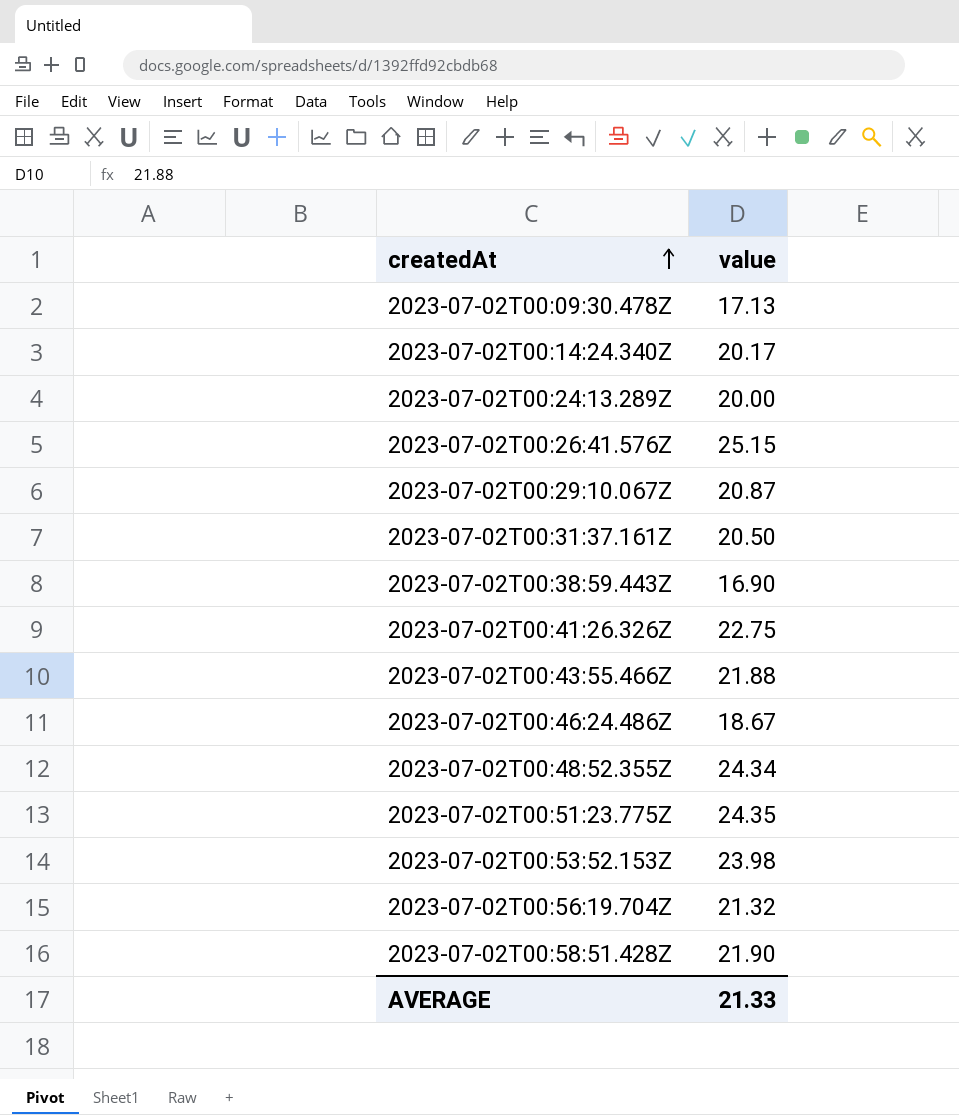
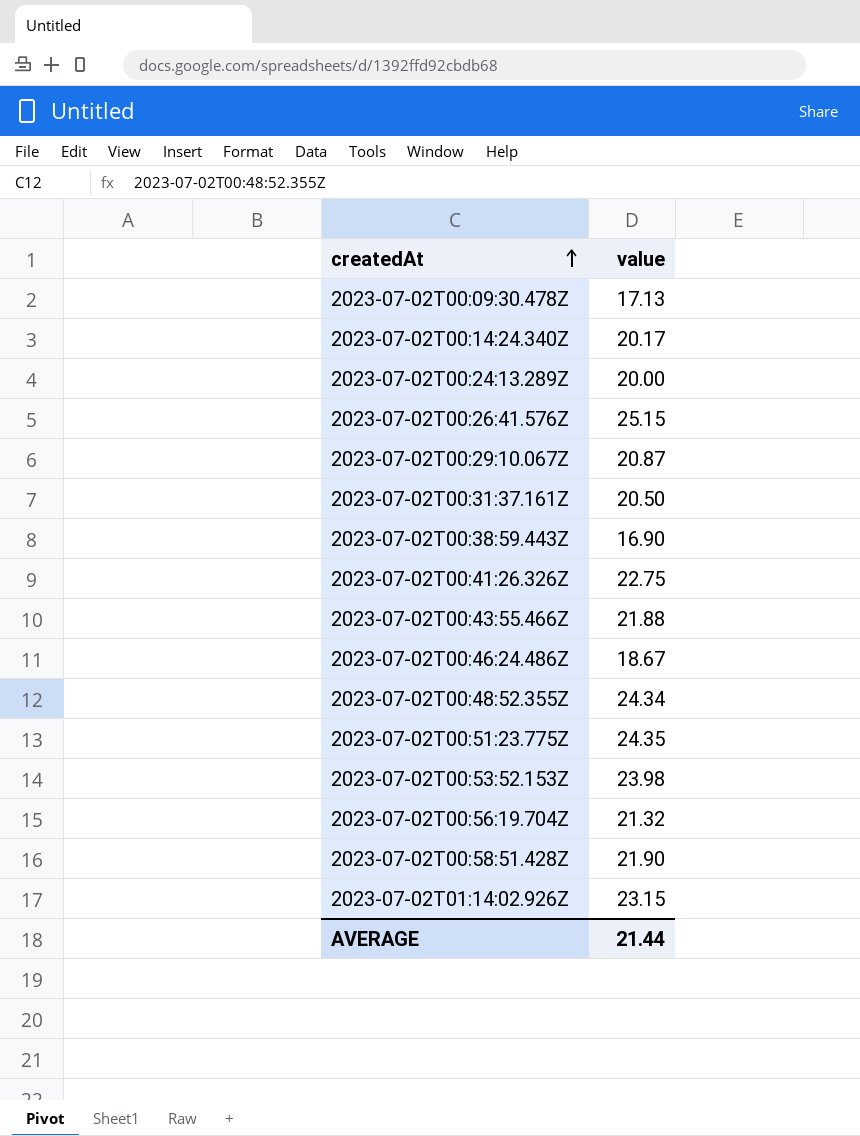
row 2023-07-02T01:14:02.926Z: none -> 23.15
AVERAGE | value: 21.33 -> 21.44

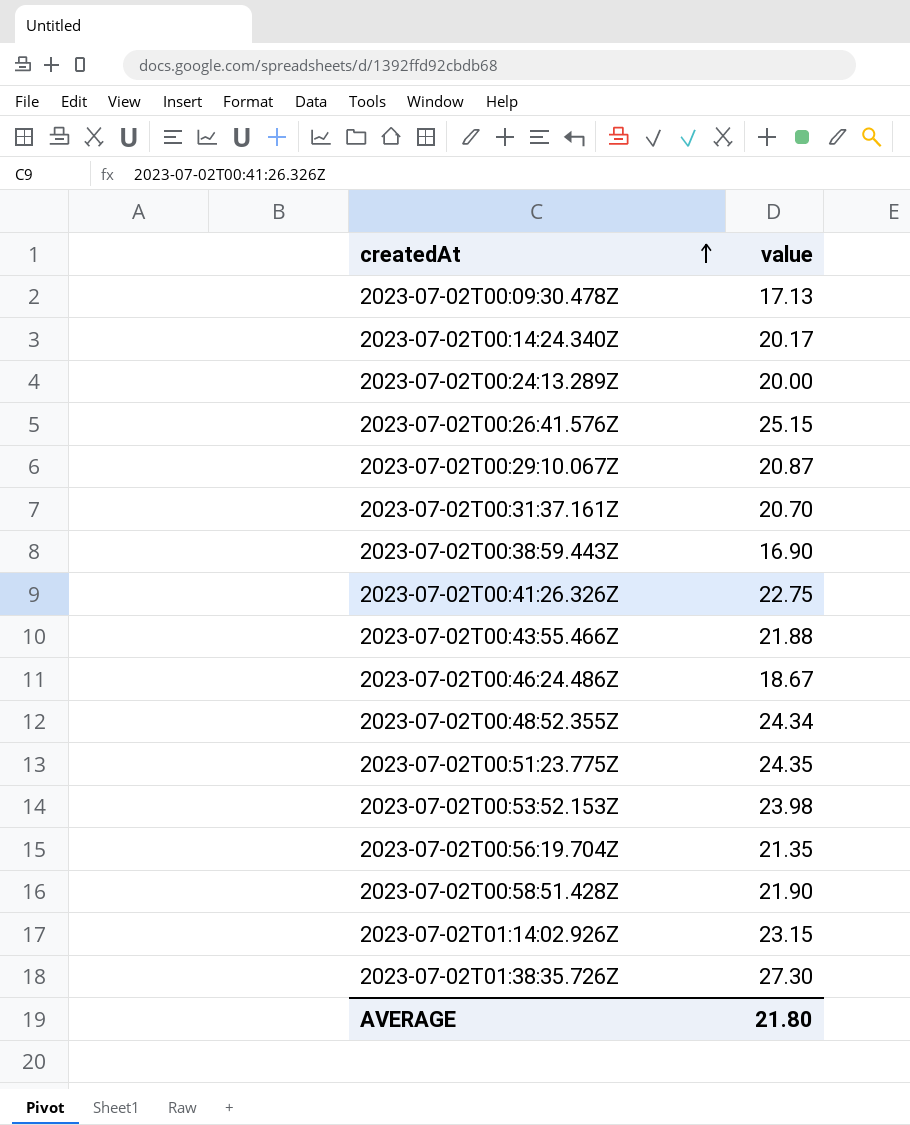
2023-07-02T00:31:37.161Z | value: 20.50 -> 20.70
2023-07-02T00:56:19.704Z | value: 21.32 -> 21.35
row 2023-07-02T01:38:35.726Z: none -> 27.30
AVERAGE | value: 21.44 -> 21.80

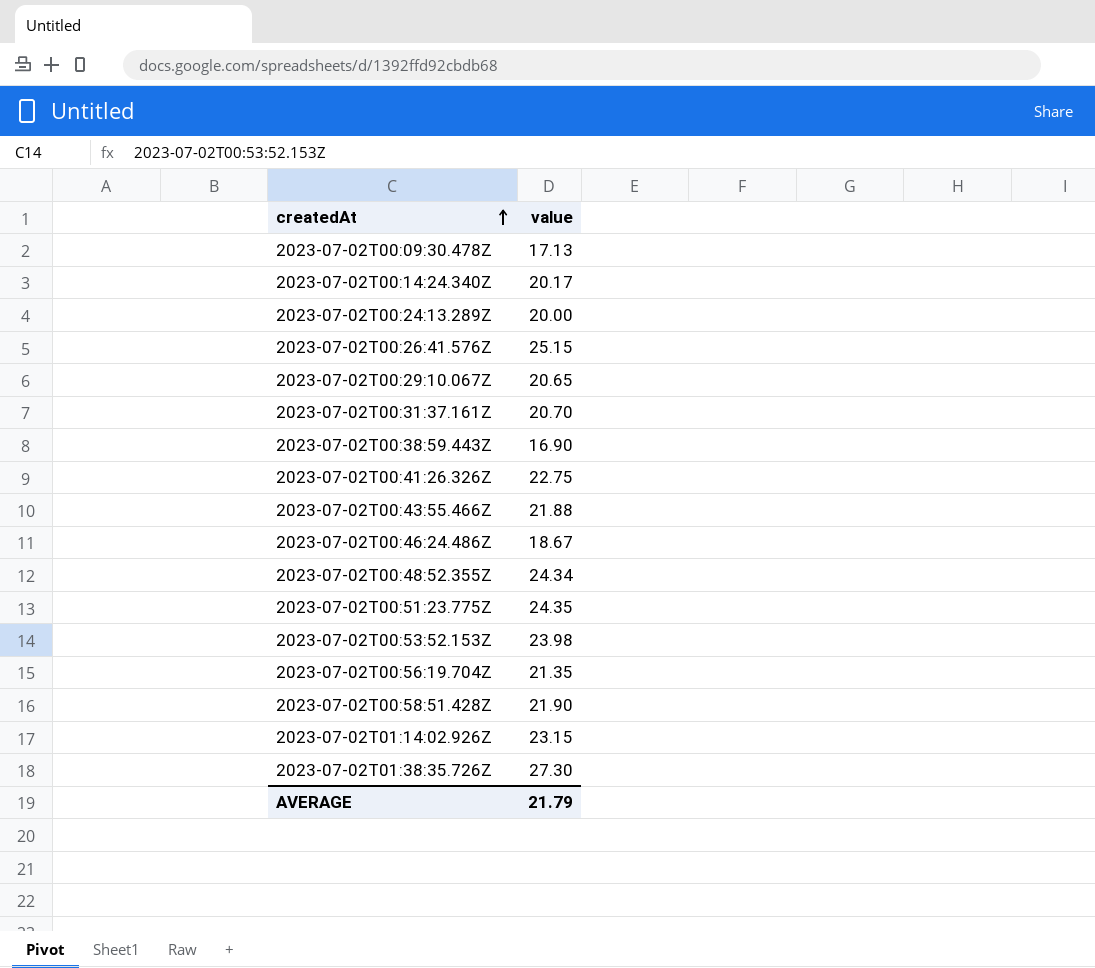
2023-07-02T00:29:10.067Z | value: 20.87 -> 20.65
AVERAGE | value: 21.80 -> 21.79

